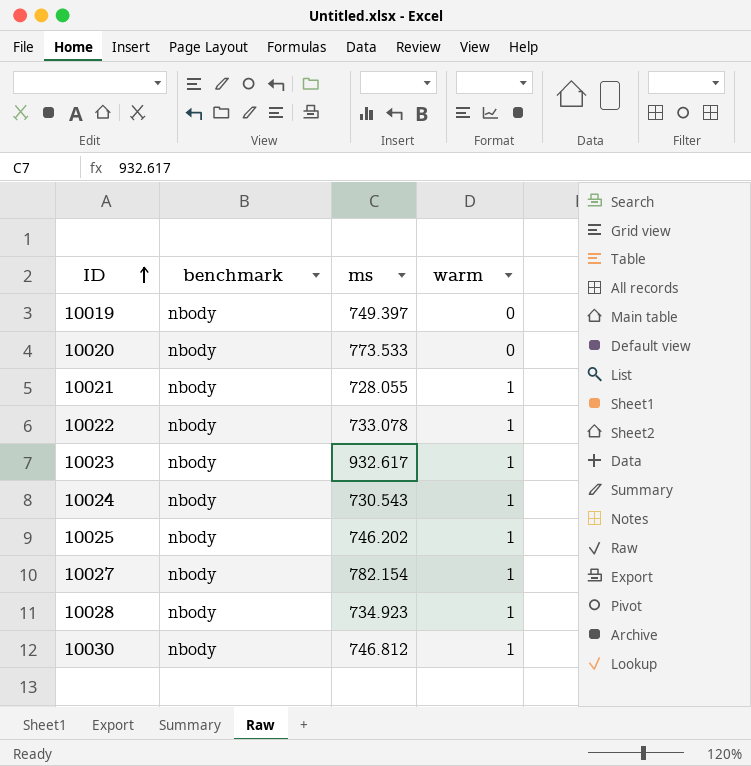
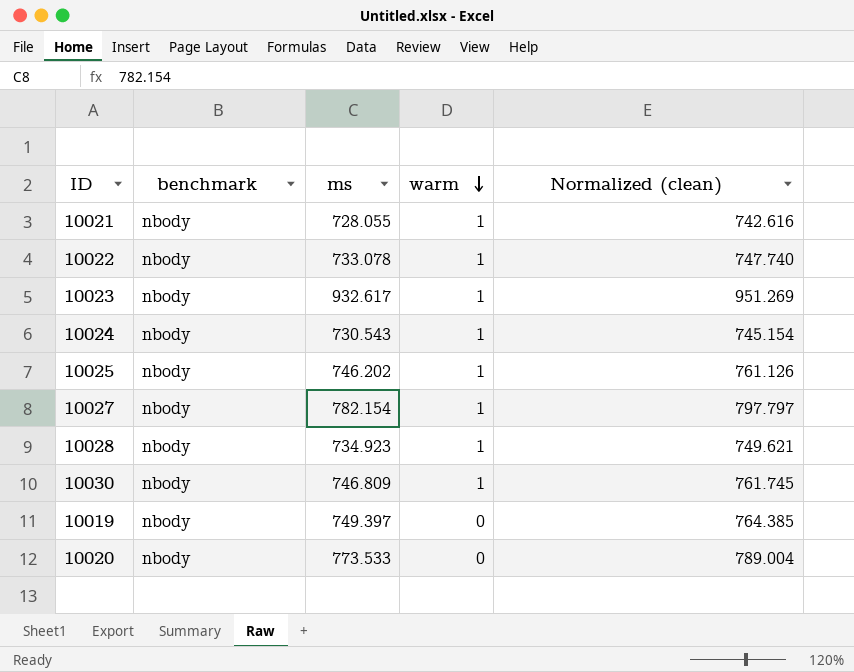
row order: ID ascending -> warm descending
column Normalized (clean) | formula: none -> [ms] * 1.02
10030 | ms: 746.812 -> 746.809

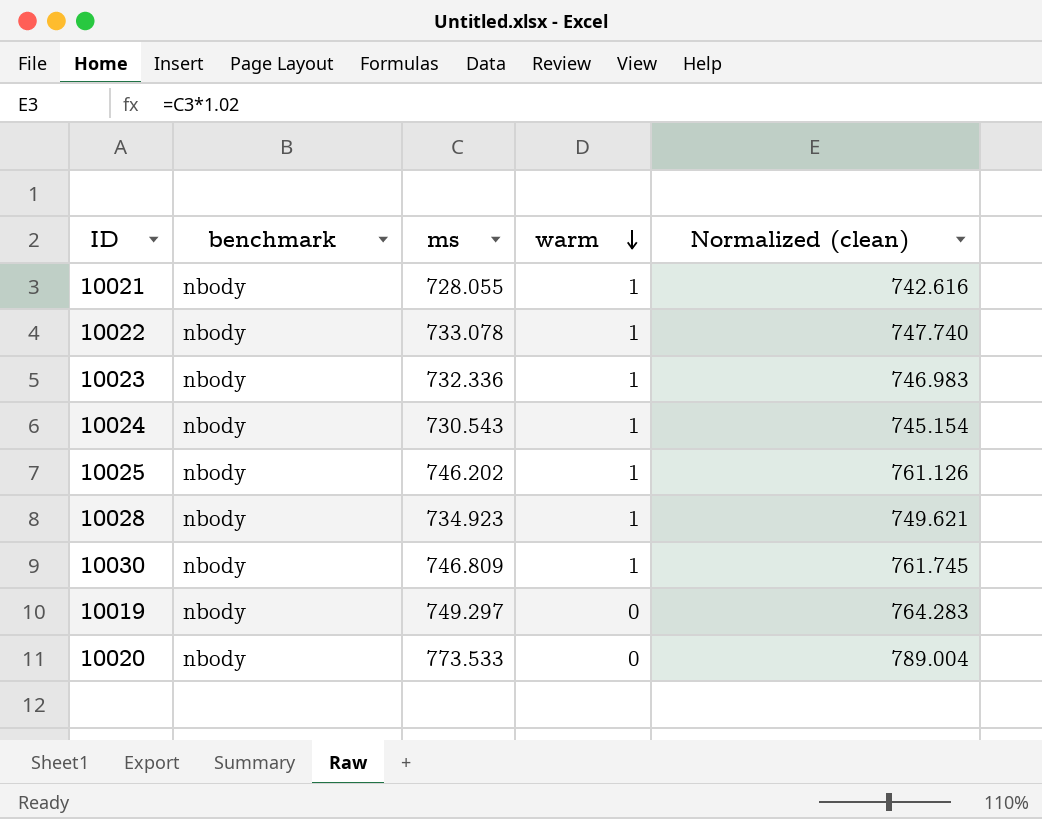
row 10027: nbody | 782.154 | 1 | 797.797 -> none
10023 | ms: 932.617 -> 732.336
10023 | Normalized (clean): 951.269 -> 746.983
10019 | ms: 749.397 -> 749.297
10019 | Normalized (clean): 764.385 -> 764.283

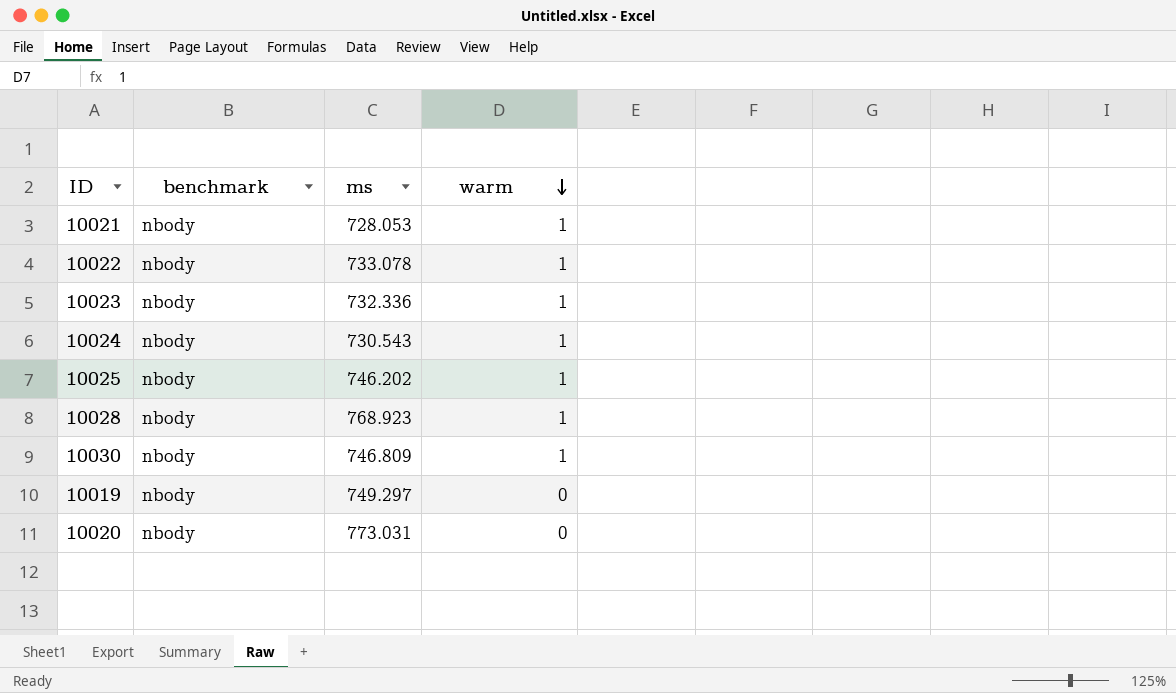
column Normalized (clean) | formula: [ms] * 1.02 -> none
10021 | ms: 728.055 -> 728.053
10028 | ms: 734.923 -> 768.923
10020 | ms: 773.533 -> 773.031

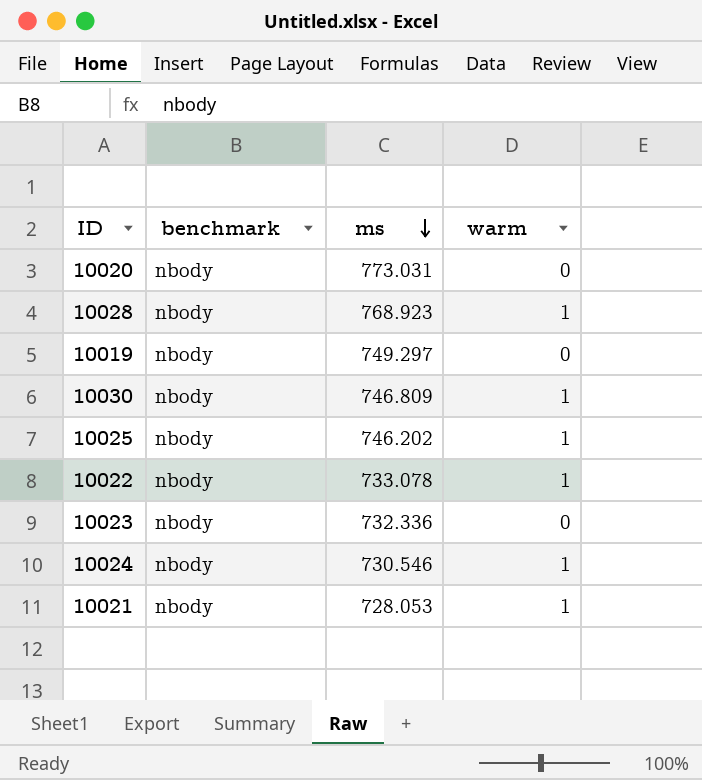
row order: warm descending -> ms descending
10023 | warm: 1 -> 0
10024 | ms: 730.543 -> 730.546

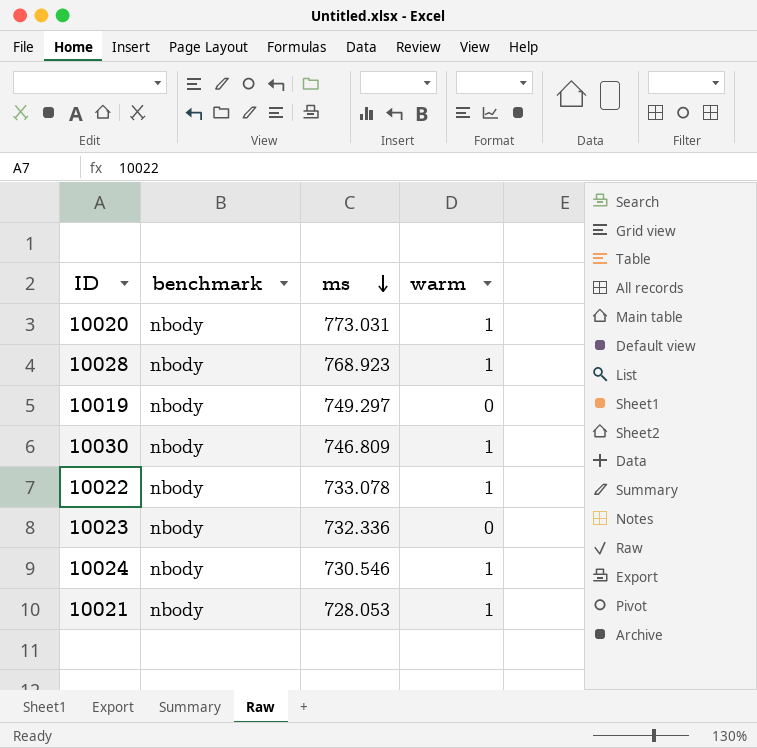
row 10025: nbody | 746.202 | 1 -> none
10020 | warm: 0 -> 1

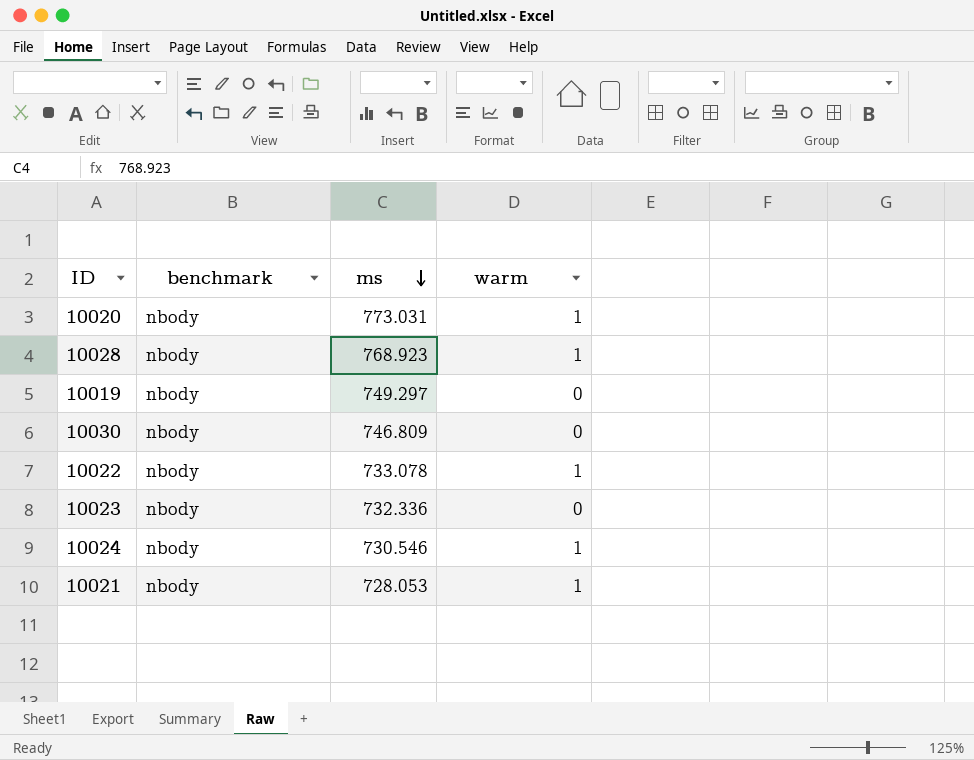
10030 | warm: 1 -> 0

